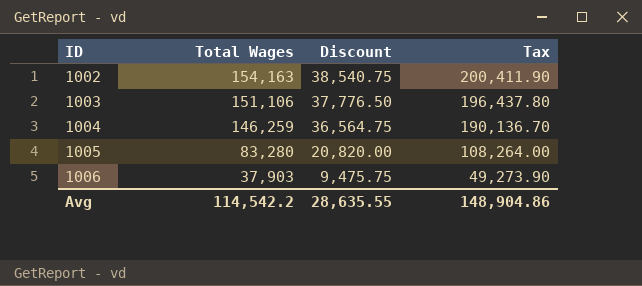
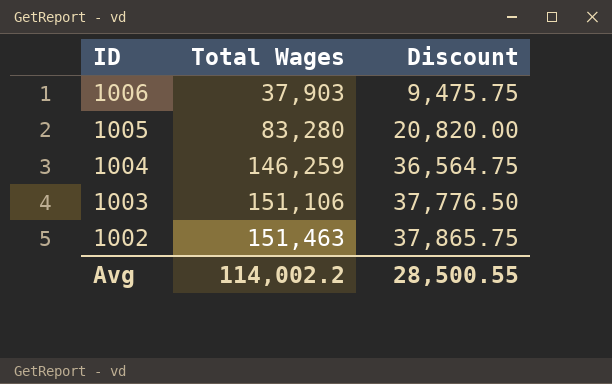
row order: ID ascending -> ID descending
column Tax | formula: [Total Wages] * 1.3 -> none
1002 | Total Wages: 154,163 -> 151,463
1002 | Discount: 38,540.75 -> 37,865.75
Avg | Total Wages: 114,542.2 -> 114,002.2
Avg | Discount: 28,635.55 -> 28,500.55

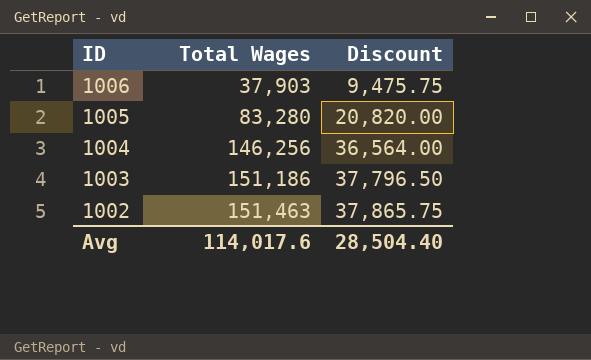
1004 | Total Wages: 146,259 -> 146,256
1004 | Discount: 36,564.75 -> 36,564.00
1003 | Total Wages: 151,106 -> 151,186
1003 | Discount: 37,776.50 -> 37,796.50
Avg | Total Wages: 114,002.2 -> 114,017.6
Avg | Discount: 28,500.55 -> 28,504.40

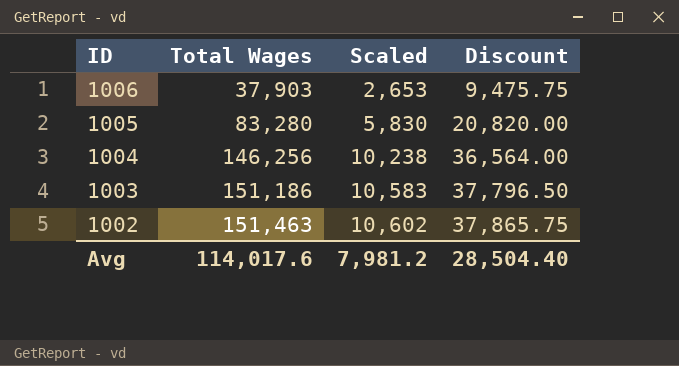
column Scaled | formula: none -> [Total Wages] * 0.07

